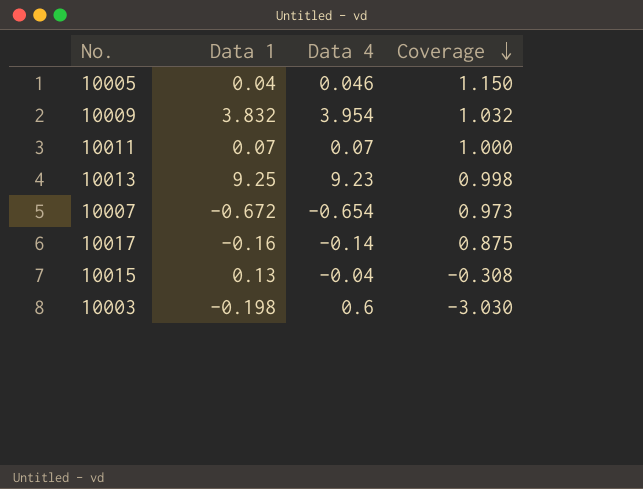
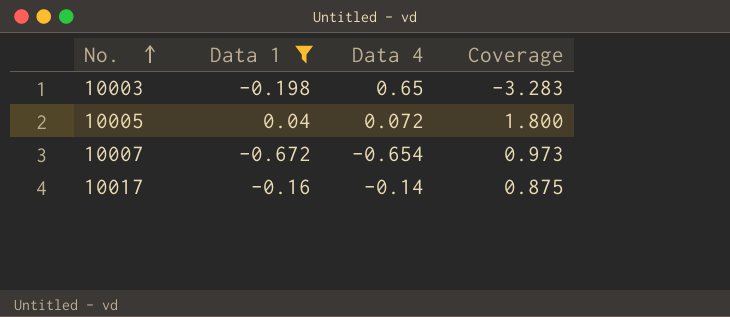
filter: none -> Data 1 <= 0.04
row order: Coverage descending -> No. ascending
10003 | Data 4: 0.6 -> 0.65
10003 | Coverage: -3.030 -> -3.283
10005 | Data 4: 0.046 -> 0.072
10005 | Coverage: 1.150 -> 1.800

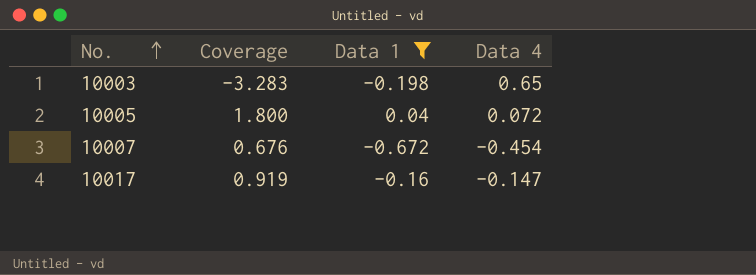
column Coverage | position: 4 -> 2
10007 | Coverage: 0.973 -> 0.676
10007 | Data 4: -0.654 -> -0.454
10017 | Coverage: 0.875 -> 0.919
10017 | Data 4: -0.14 -> -0.147

